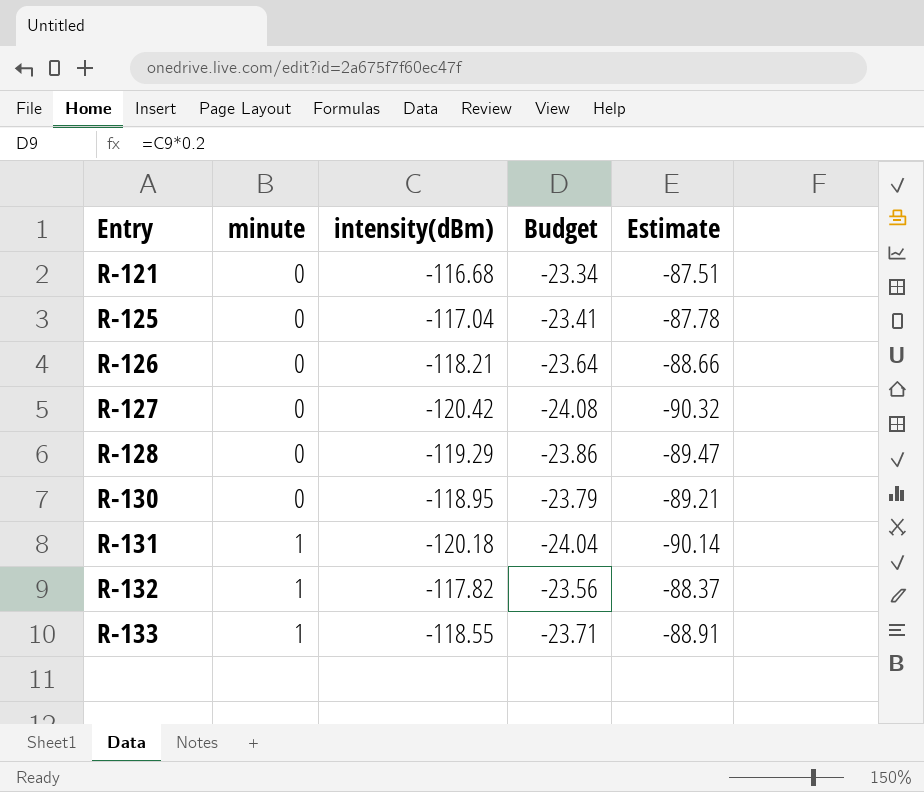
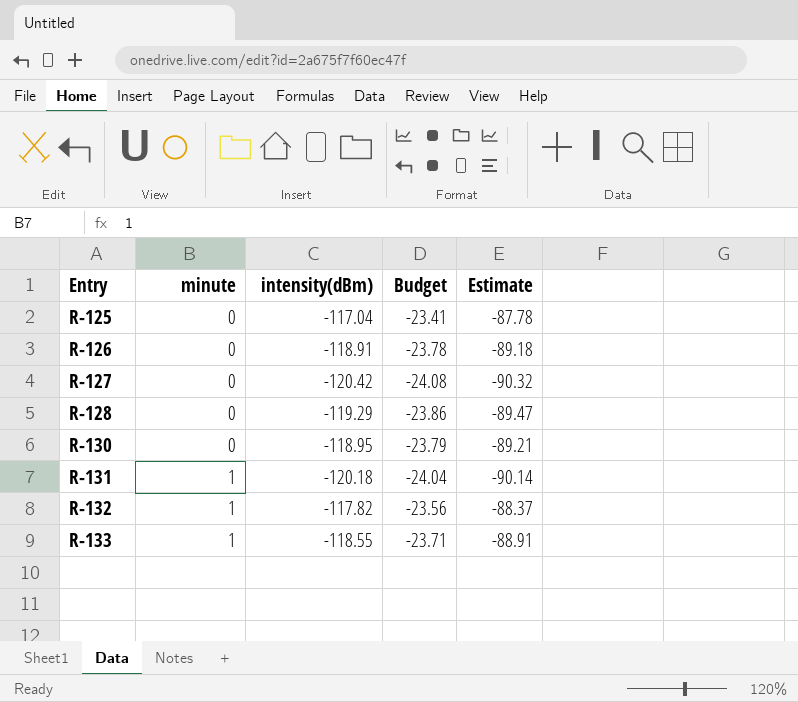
row R-121: 0 | -116.68 | -23.34 | -87.51 -> none
R-126 | intensity(dBm): -118.21 -> -118.91
R-126 | Budget: -23.64 -> -23.78
R-126 | Estimate: -88.66 -> -89.18

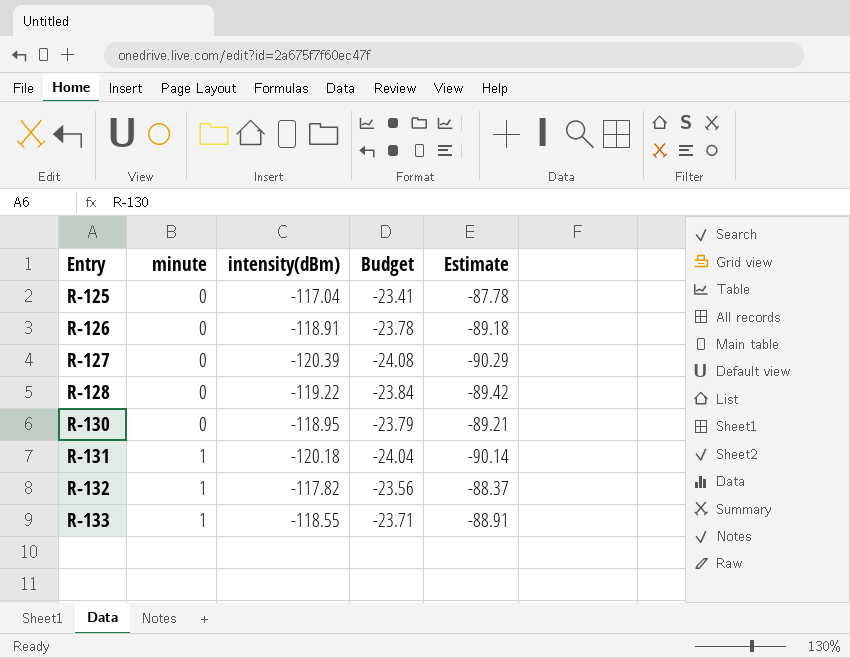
R-127 | intensity(dBm): -120.42 -> -120.39
R-127 | Estimate: -90.32 -> -90.29
R-128 | intensity(dBm): -119.29 -> -119.22
R-128 | Budget: -23.86 -> -23.84
R-128 | Estimate: -89.47 -> -89.42

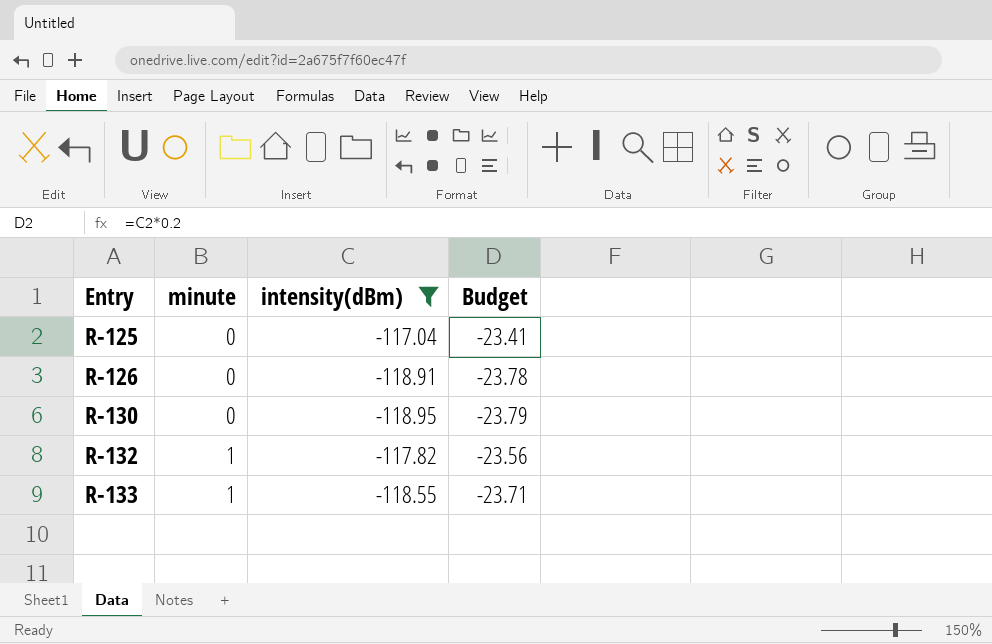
filter: none -> intensity(dBm) >= -118.95
column Estimate | formula: [intensity(dBm)] * 0.75 -> none

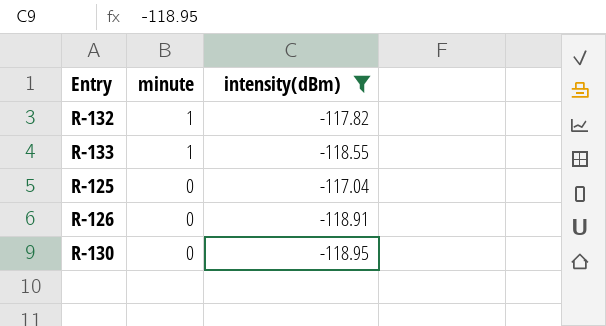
row order: Entry ascending -> minute descending
column Budget | formula: [intensity(dBm)] * 0.2 -> none

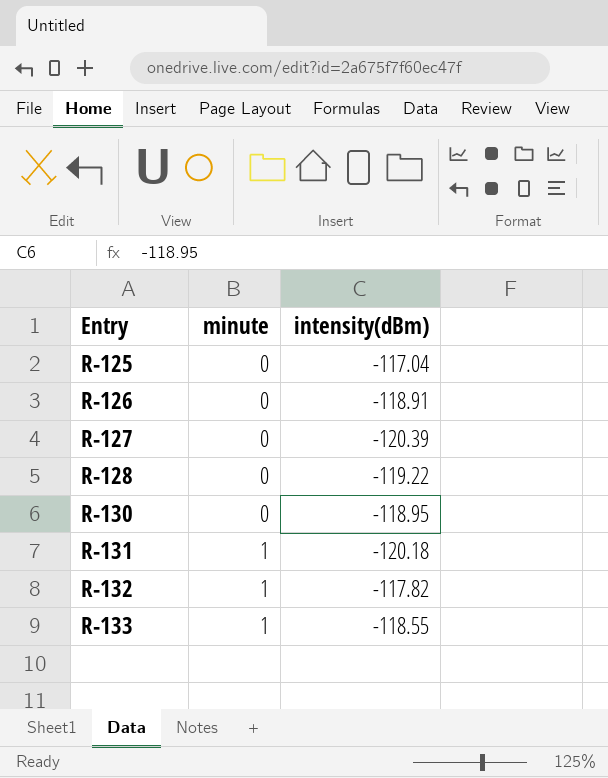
filter: intensity(dBm) >= -118.95 -> none
row order: minute descending -> Entry ascending

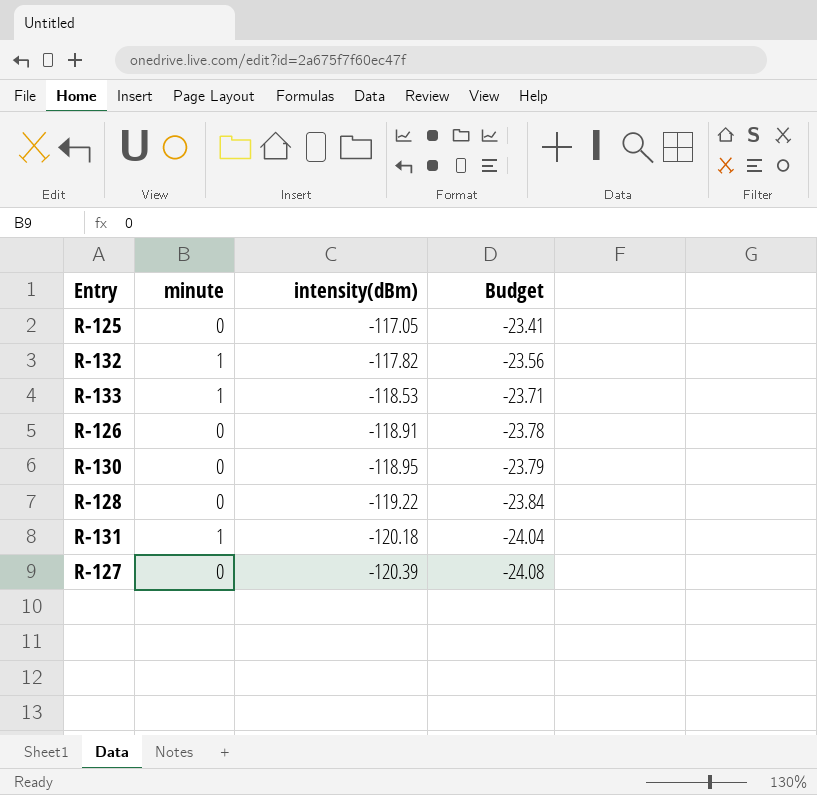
row order: Entry ascending -> intensity(dBm) descending
column Budget | formula: none -> [intensity(dBm)] * 0.2
R-125 | intensity(dBm): -117.04 -> -117.05
R-133 | intensity(dBm): -118.55 -> -118.53

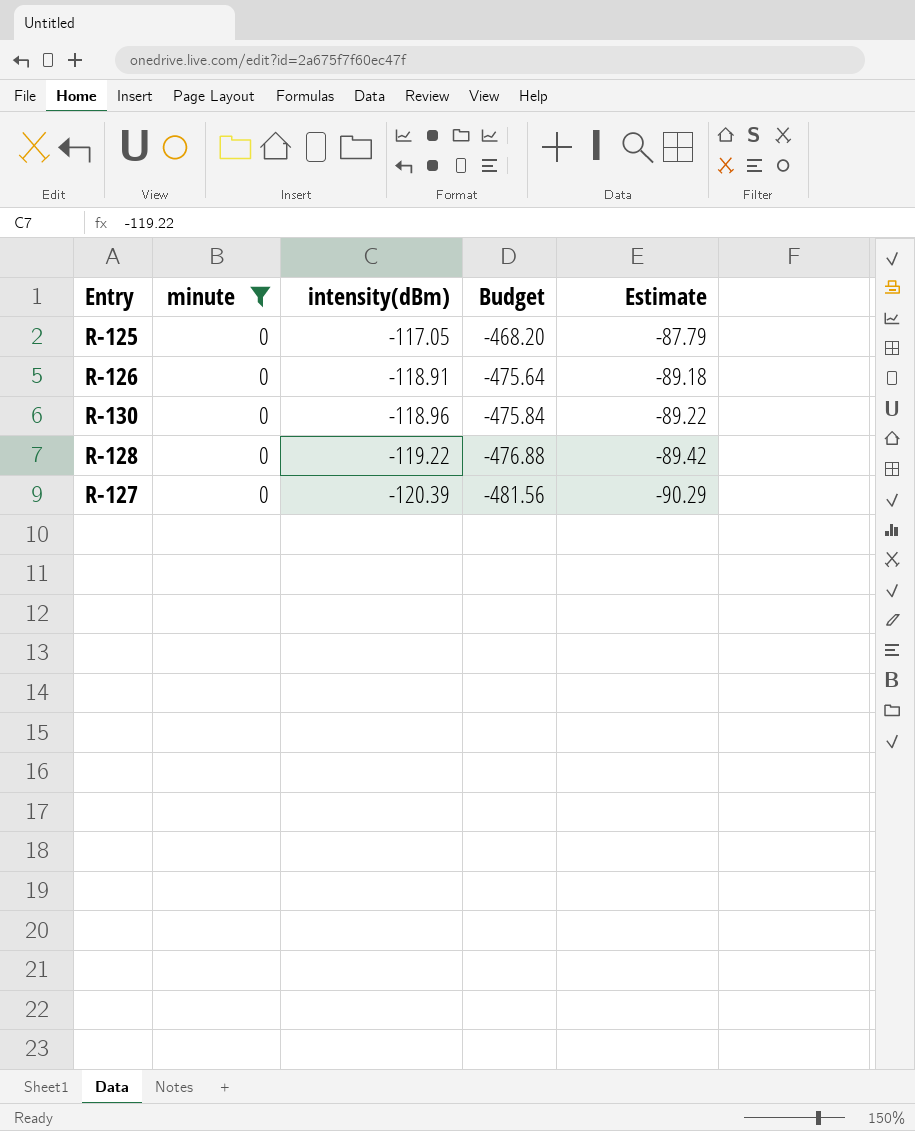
filter: none -> minute = 0
column Budget | formula: [intensity(dBm)] * 0.2 -> [intensity(dBm)] * 4
column Estimate | formula: none -> [intensity(dBm)] * 0.75
R-130 | intensity(dBm): -118.95 -> -118.96

